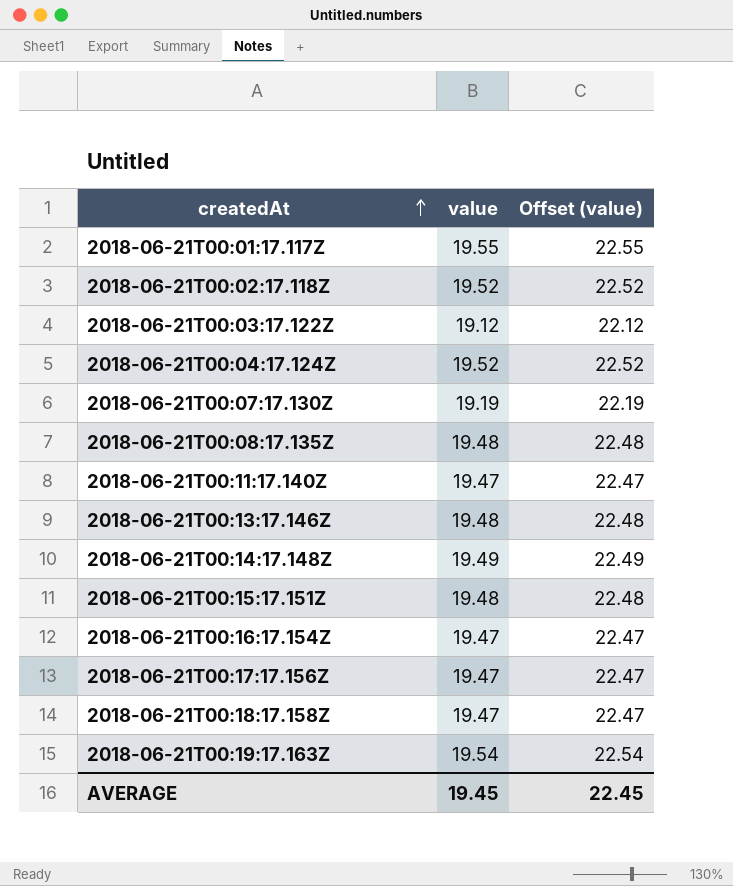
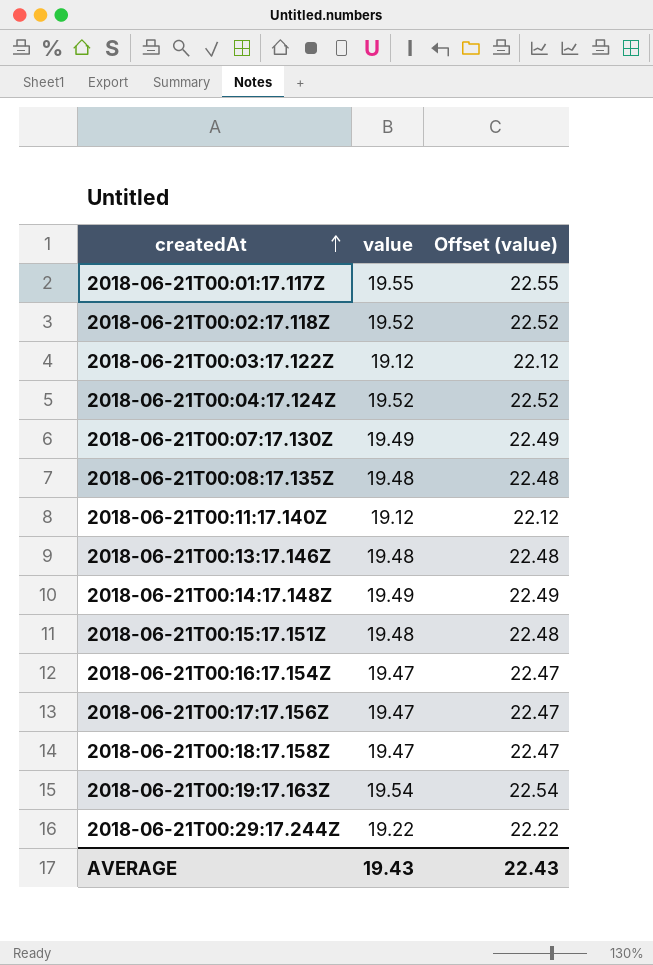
2018-06-21T00:07:17.130Z | value: 19.19 -> 19.49
2018-06-21T00:07:17.130Z | Offset (value): 22.19 -> 22.49
2018-06-21T00:11:17.140Z | value: 19.47 -> 19.12
2018-06-21T00:11:17.140Z | Offset (value): 22.47 -> 22.12
row 2018-06-21T00:29:17.244Z: none -> 19.22 | 22.22
AVERAGE | value: 19.45 -> 19.43
AVERAGE | Offset (value): 22.45 -> 22.43

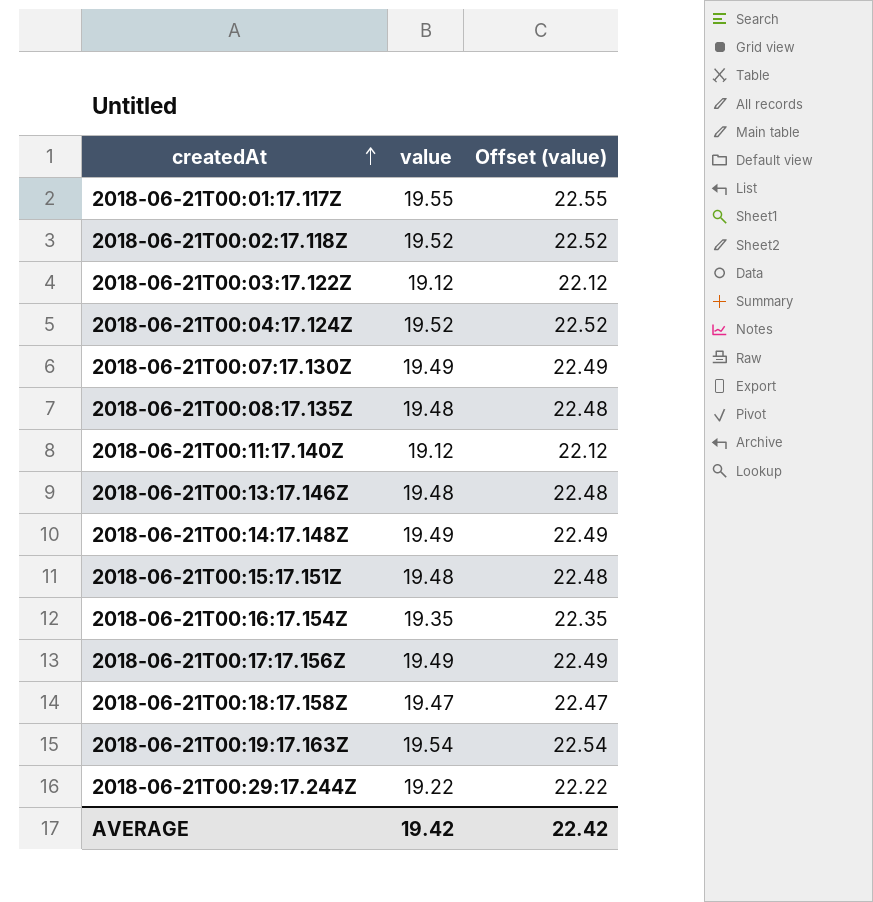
2018-06-21T00:16:17.154Z | value: 19.47 -> 19.35
2018-06-21T00:16:17.154Z | Offset (value): 22.47 -> 22.35
2018-06-21T00:17:17.156Z | value: 19.47 -> 19.49
2018-06-21T00:17:17.156Z | Offset (value): 22.47 -> 22.49
AVERAGE | value: 19.43 -> 19.42
AVERAGE | Offset (value): 22.43 -> 22.42

